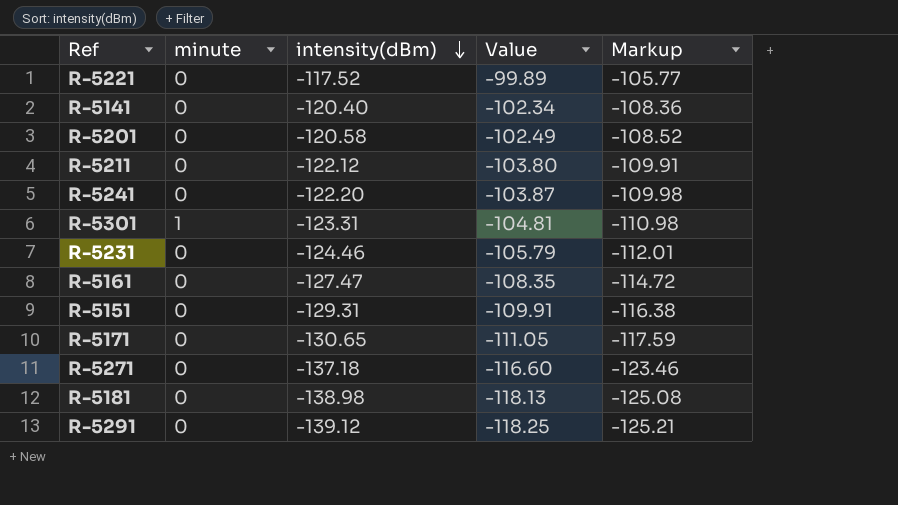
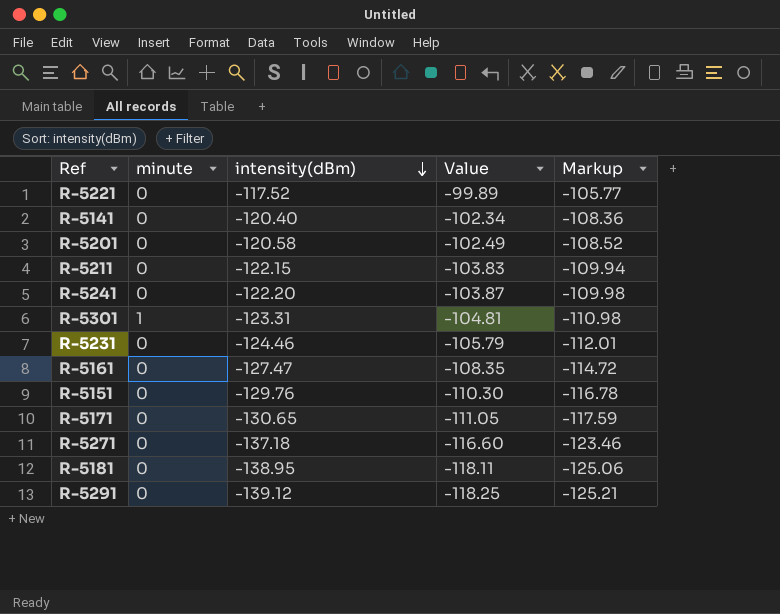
R-5211 | intensity(dBm): -122.12 -> -122.15
R-5211 | Value: -103.80 -> -103.83
R-5211 | Markup: -109.91 -> -109.94
R-5151 | intensity(dBm): -129.31 -> -129.76
R-5151 | Value: -109.91 -> -110.30
R-5151 | Markup: -116.38 -> -116.78
R-5181 | intensity(dBm): -138.98 -> -138.95
R-5181 | Value: -118.13 -> -118.11
R-5181 | Markup: -125.08 -> -125.06

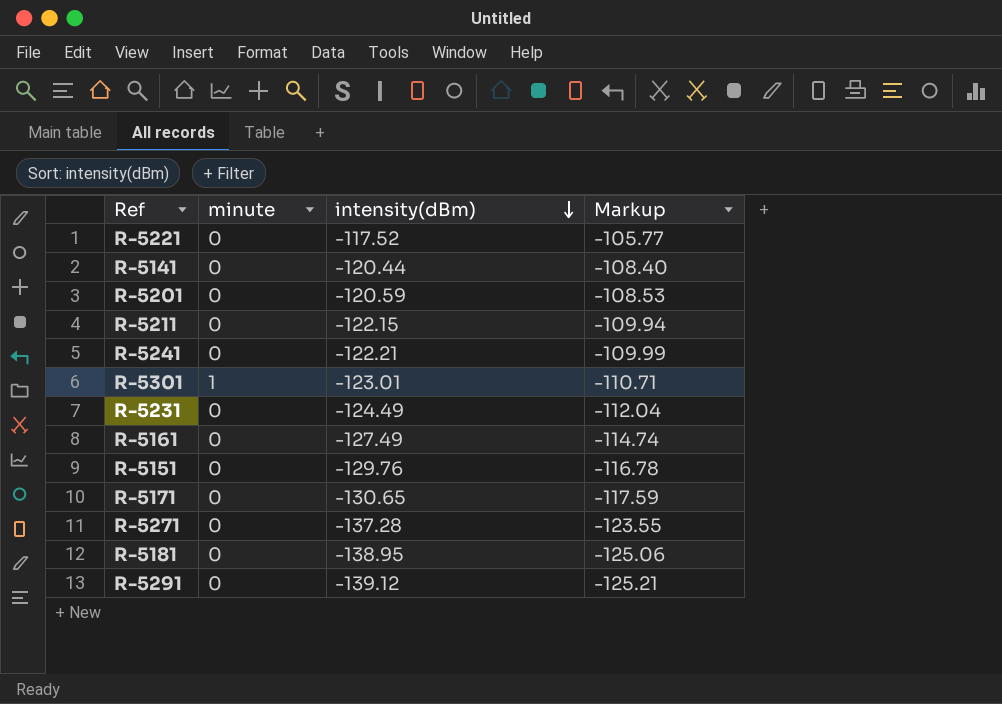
column Value | formula: [intensity(dBm)] * 0.85 -> none
R-5141 | intensity(dBm): -120.40 -> -120.44
R-5141 | Markup: -108.36 -> -108.40
R-5201 | intensity(dBm): -120.58 -> -120.59
R-5201 | Markup: -108.52 -> -108.53
R-5241 | intensity(dBm): -122.20 -> -122.21
R-5241 | Markup: -109.98 -> -109.99
R-5301 | intensity(dBm): -123.31 -> -123.01
R-5301 | Markup: -110.98 -> -110.71
R-5231 | intensity(dBm): -124.46 -> -124.49
R-5231 | Markup: -112.01 -> -112.04
R-5161 | intensity(dBm): -127.47 -> -127.49
R-5161 | Markup: -114.72 -> -114.74
R-5271 | intensity(dBm): -137.18 -> -137.28
R-5271 | Markup: -123.46 -> -123.55

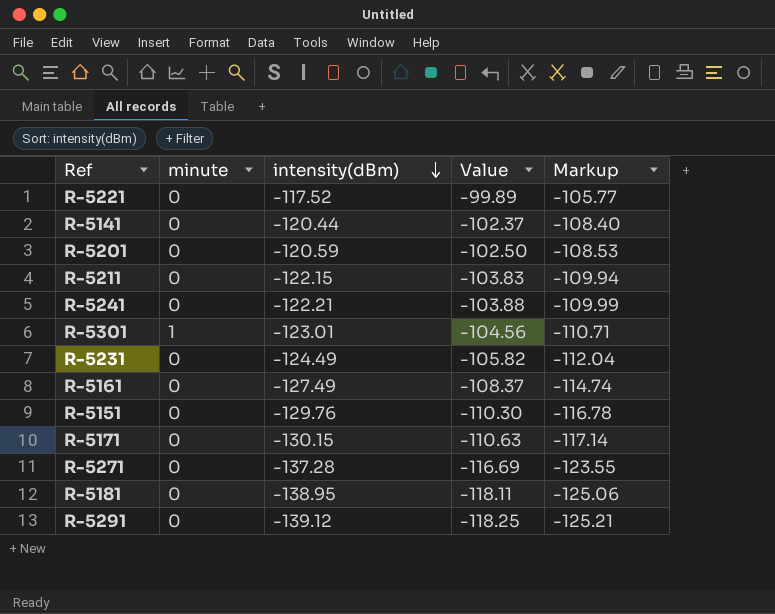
column Value | formula: none -> [intensity(dBm)] * 0.85
R-5171 | intensity(dBm): -130.65 -> -130.15
R-5171 | Markup: -117.59 -> -117.14

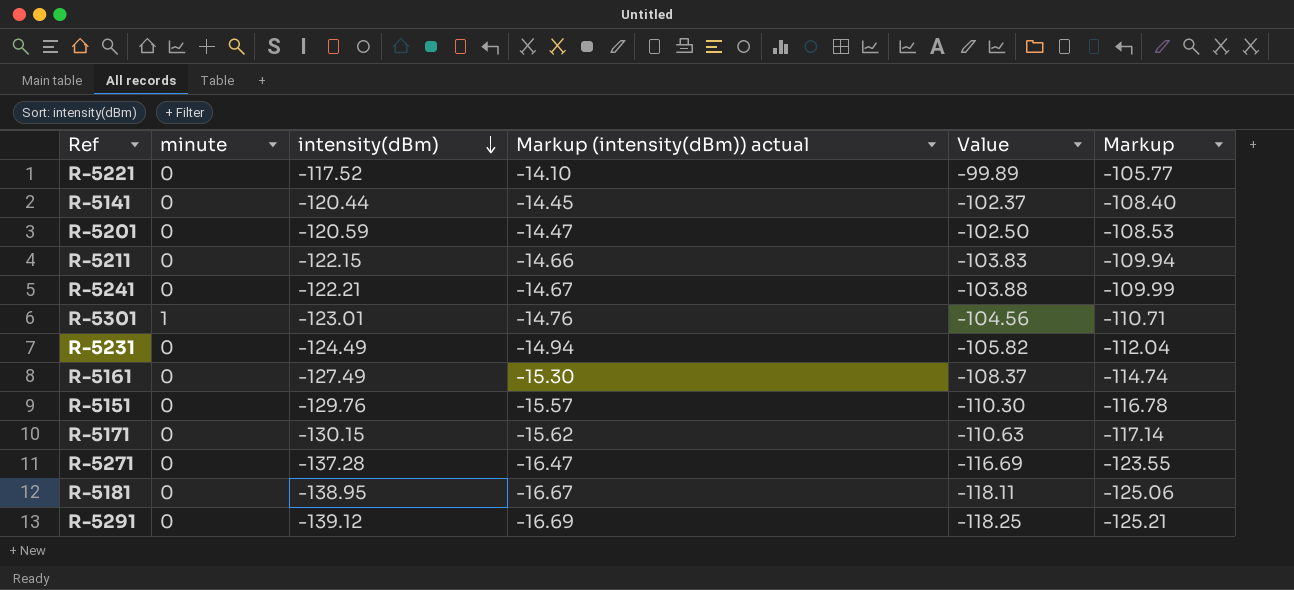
column Markup (intensity(dBm)) actual | formula: none -> [intensity(dBm)] * 0.12

